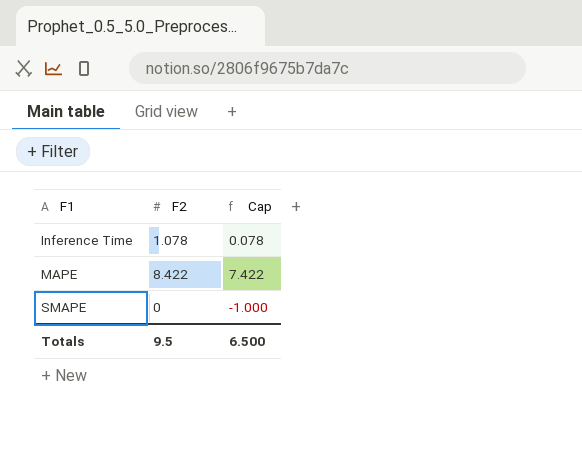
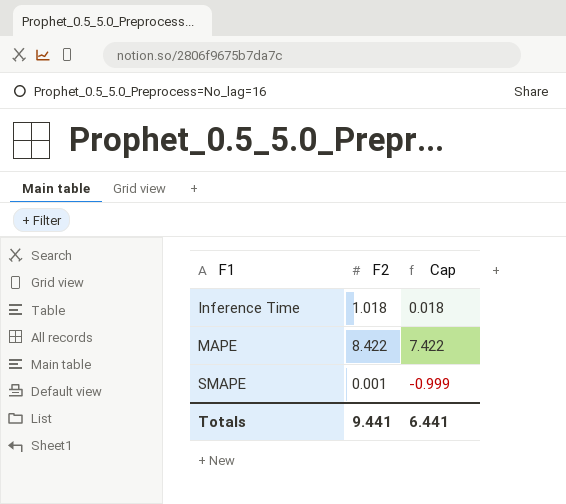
Inference Time | F2: 1.078 -> 1.018
Inference Time | Cap: 0.078 -> 0.018
SMAPE | F2: 0 -> 0.001
SMAPE | Cap: -1.000 -> -0.999
Totals | F2: 9.5 -> 9.441
Totals | Cap: 6.500 -> 6.441

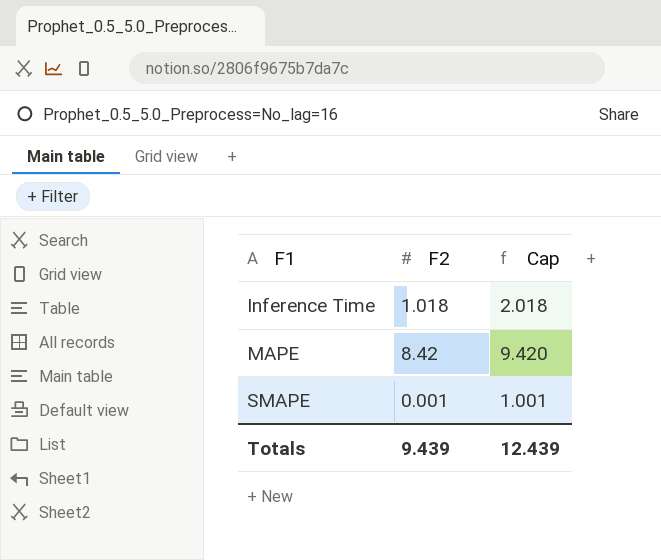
column Cap | formula: [F2] - 1 -> [F2] + 1
MAPE | F2: 8.422 -> 8.42
Totals | F2: 9.441 -> 9.439
Totals | Cap: 6.441 -> 12.439

